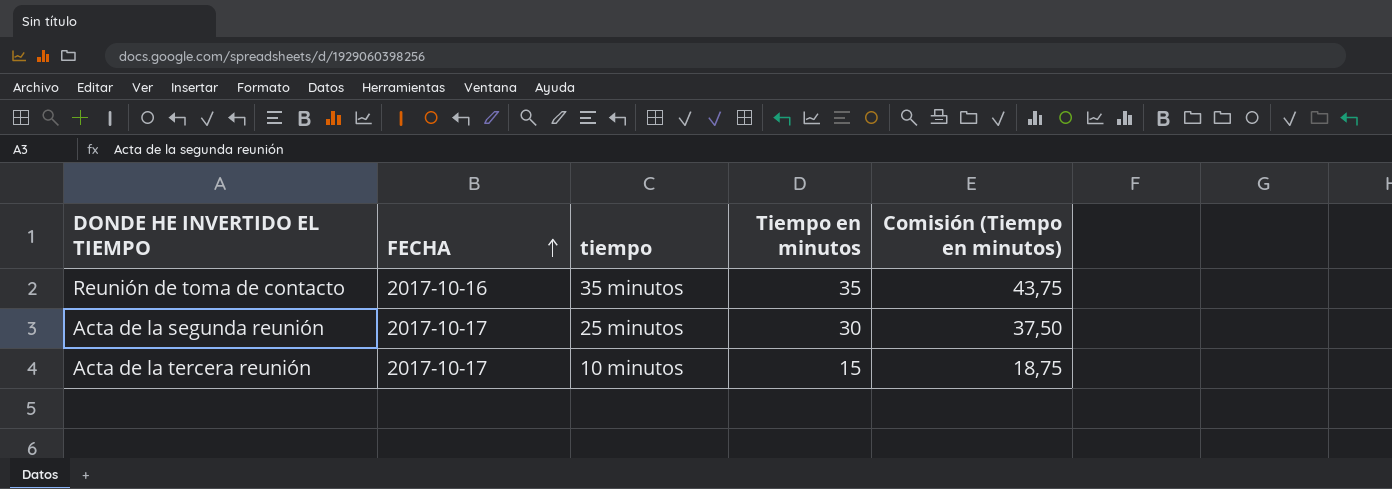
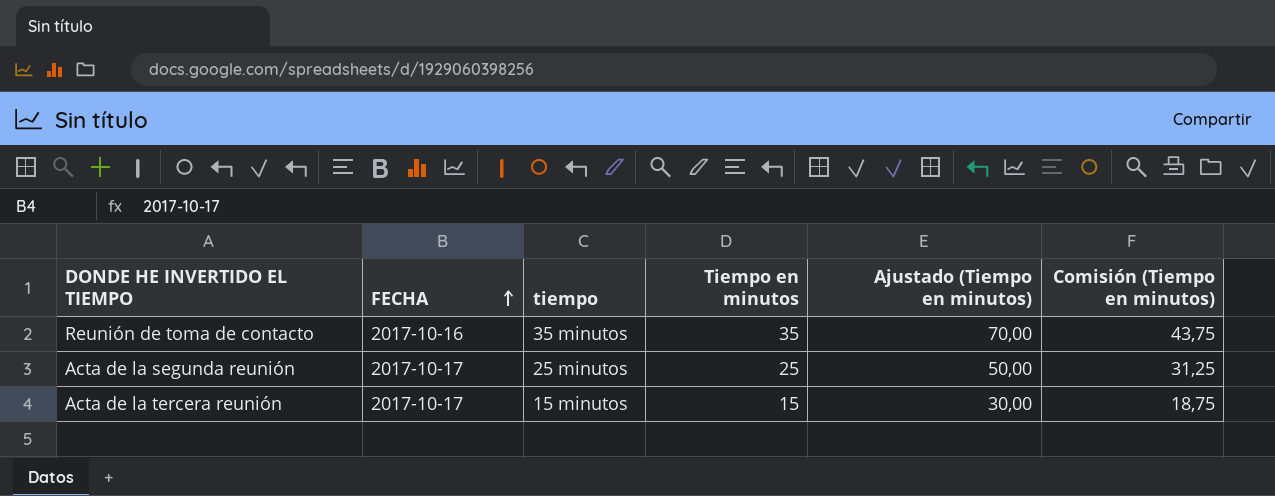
column Ajustado (Tiempo en minutos) | formula: none -> [Tiempo en minutos] * 2
Acta de la segunda reunión | Tiempo en minutos: 30 -> 25
Acta de la segunda reunión | Comisión (Tiempo en minutos): 37,50 -> 31,25
Acta de la tercera reunión | tiempo: 10 minutos -> 15 minutos

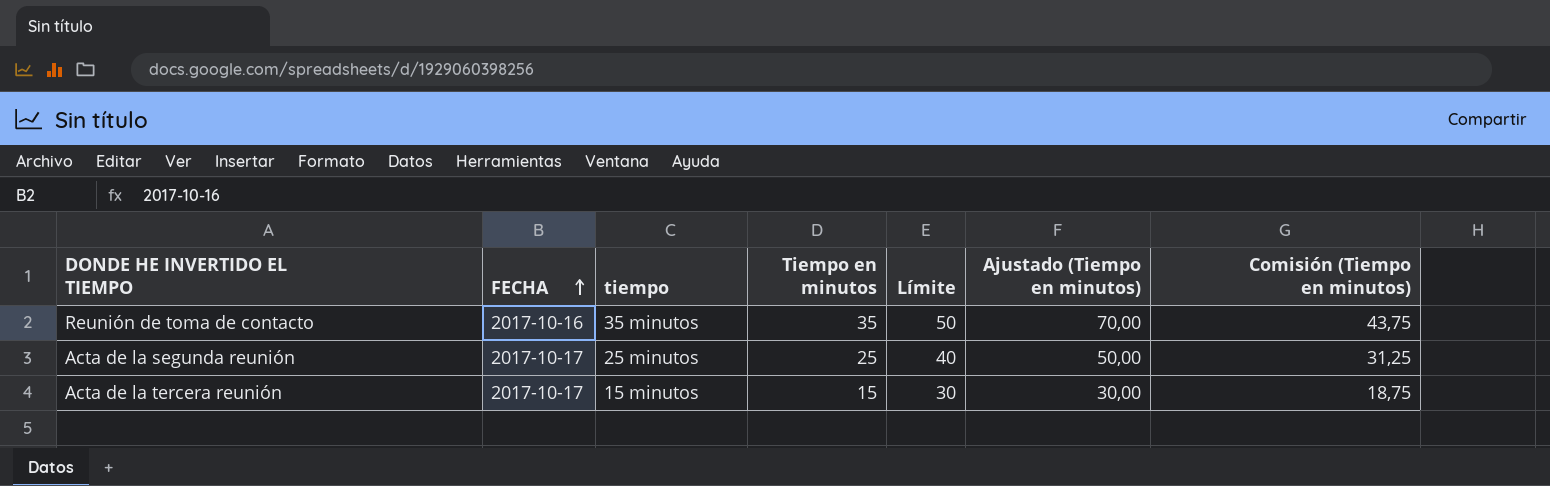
column Límite | formula: none -> [Tiempo en minutos] + 15

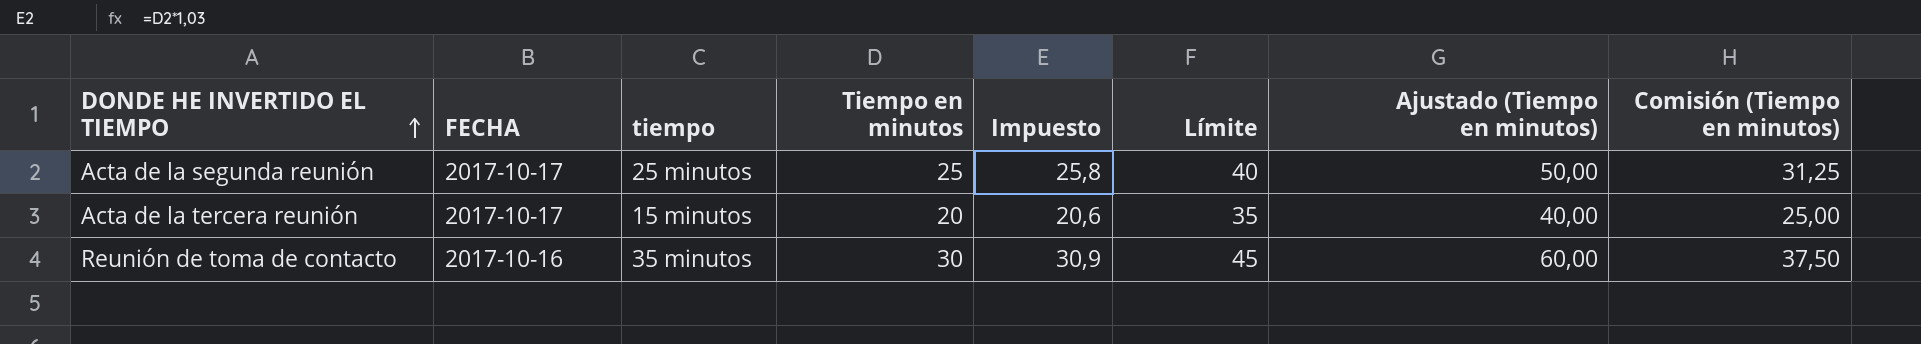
row order: FECHA ascending -> DONDE HE INVERTIDO EL TIEMPO ascending
column Impuesto | formula: none -> [Tiempo en minutos] * 1,03
Acta de la tercera reunión | Tiempo en minutos: 15 -> 20
Acta de la tercera reunión | Límite: 30 -> 35
Acta de la tercera reunión | Ajustado (Tiempo en minutos): 30,00 -> 40,00
Acta de la tercera reunión | Comisión (Tiempo en minutos): 18,75 -> 25,00
Reunión de toma de contacto | Tiempo en minutos: 35 -> 30
Reunión de toma de contacto | Límite: 50 -> 45
Reunión de toma de contacto | Ajustado (Tiempo en minutos): 70,00 -> 60,00
Reunión de toma de contacto | Comisión (Tiempo en minutos): 43,75 -> 37,50

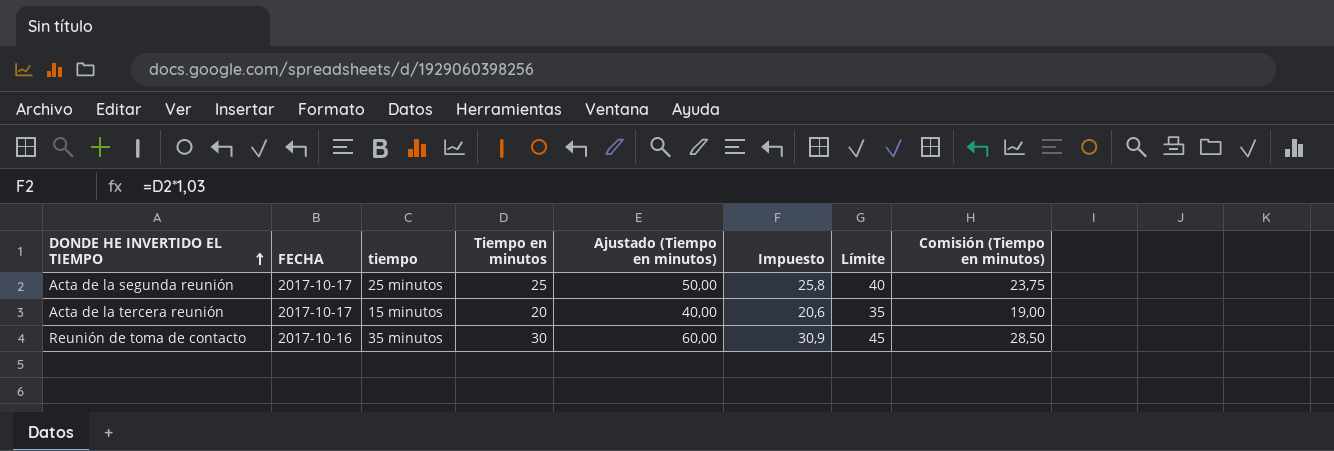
column Ajustado (Tiempo en minutos) | position: 7 -> 5
column Comisión (Tiempo en minutos) | formula: [Tiempo en minutos] * 1,25 -> [Tiempo en minutos] * 0,95

